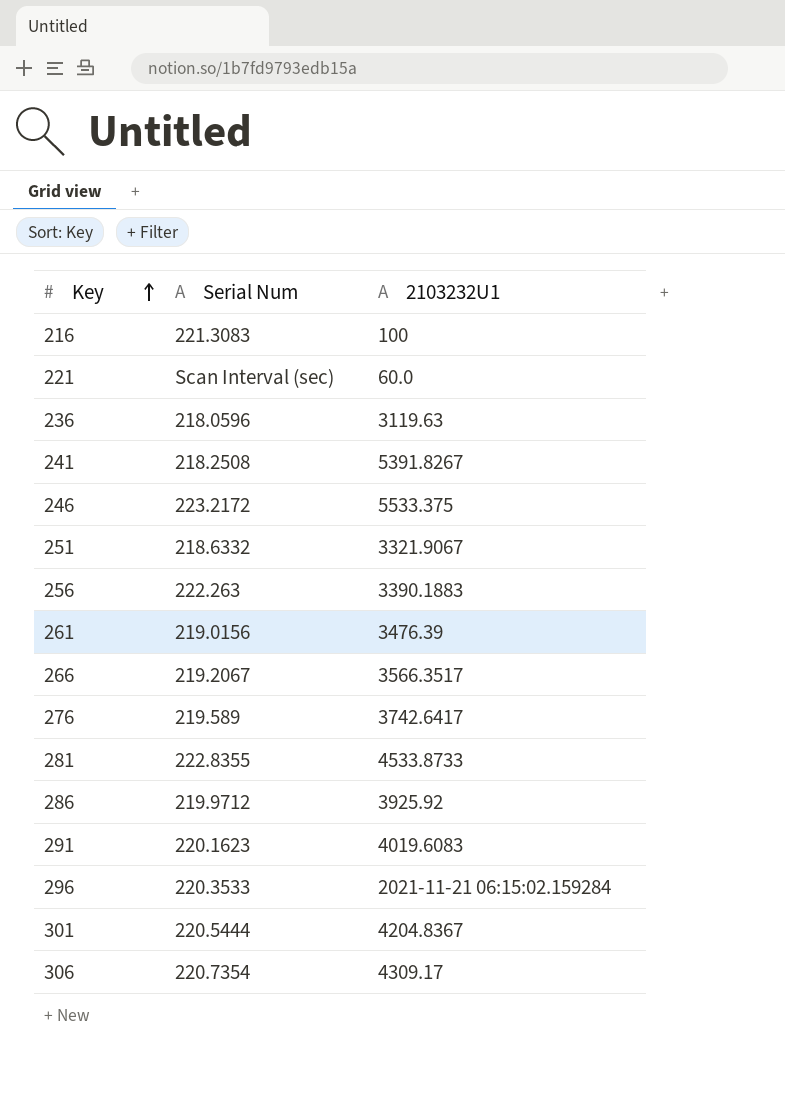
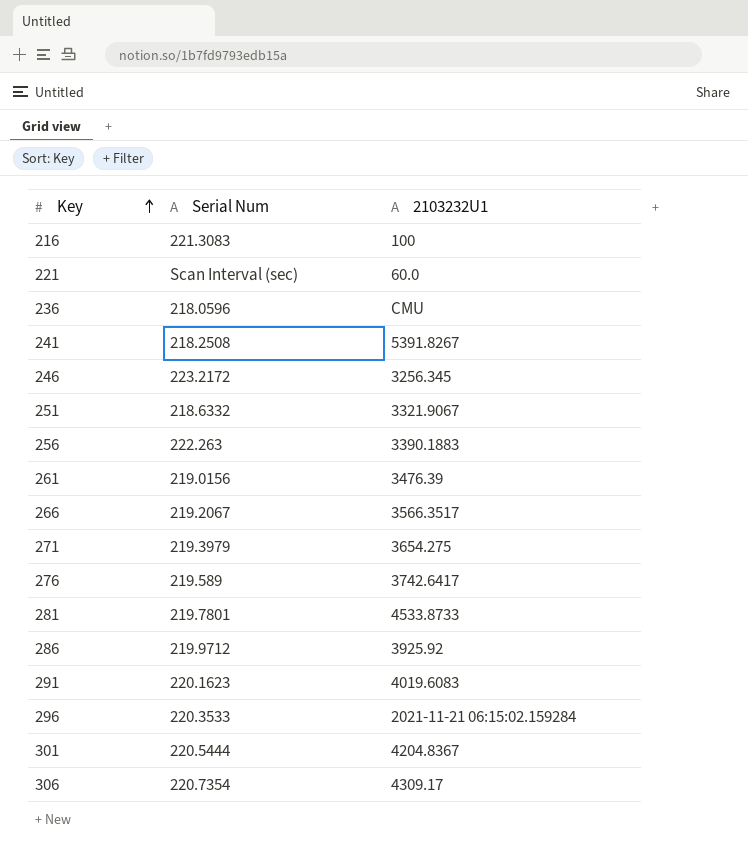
236 | 2103232U1: 3119.63 -> CMU
246 | 2103232U1: 5533.375 -> 3256.345
row 271: none -> 219.3979 | 3654.275
281 | Serial Num: 222.8355 -> 219.7801

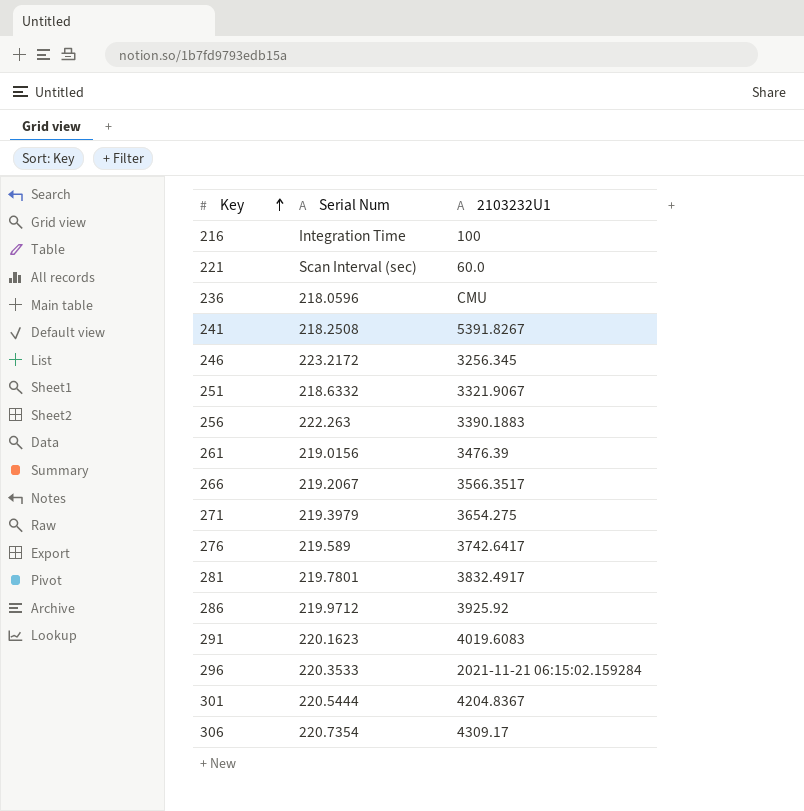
216 | Serial Num: 221.3083 -> Integration Time
281 | 2103232U1: 4533.8733 -> 3832.4917

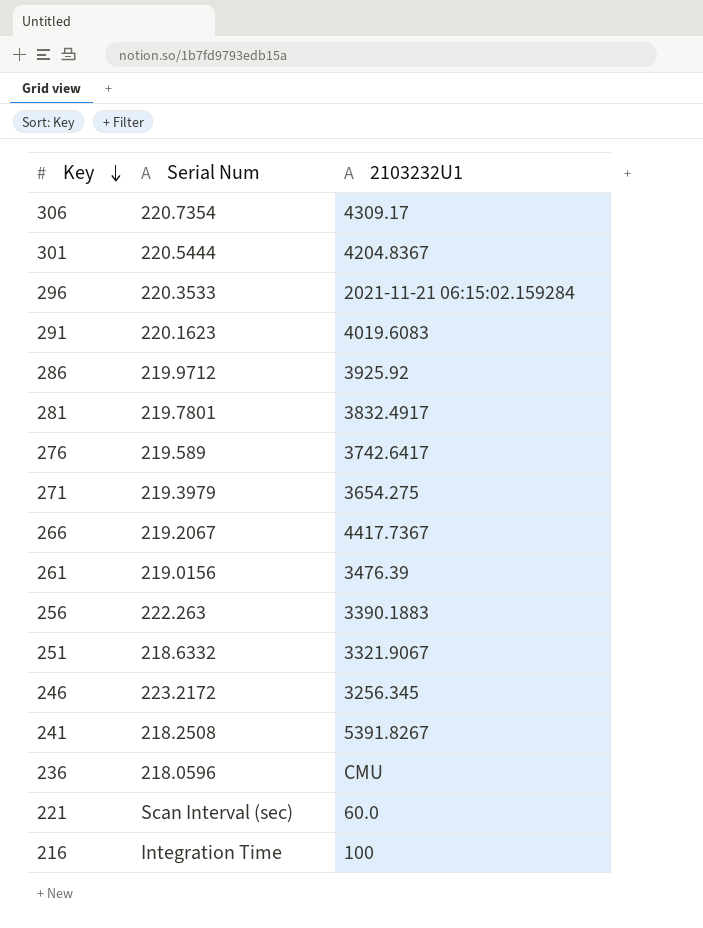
row order: Key ascending -> Key descending
266 | 2103232U1: 3566.3517 -> 4417.7367

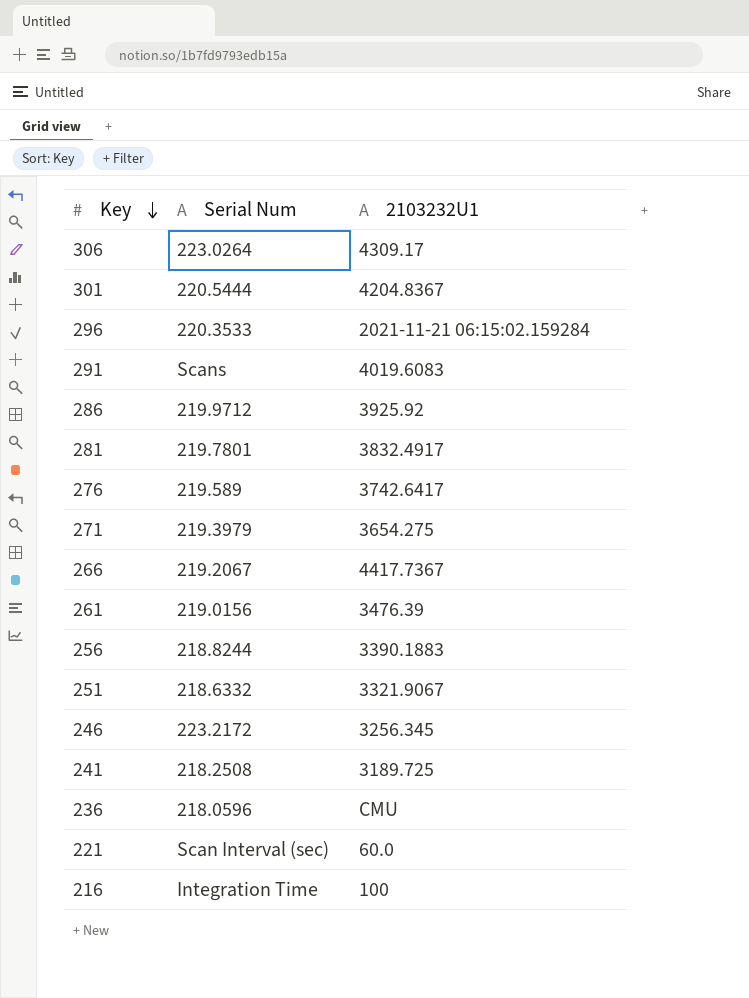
306 | Serial Num: 220.7354 -> 223.0264
291 | Serial Num: 220.1623 -> Scans
256 | Serial Num: 222.263 -> 218.8244
241 | 2103232U1: 5391.8267 -> 3189.725

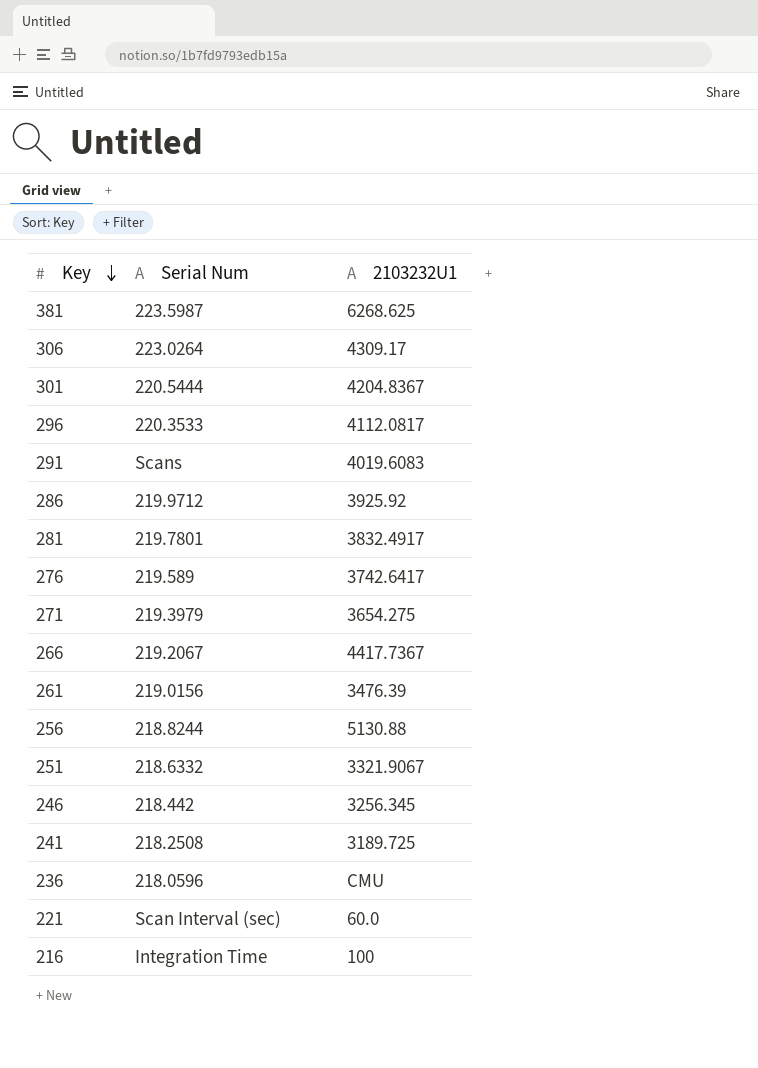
row 381: none -> 223.5987 | 6268.625
296 | 2103232U1: 2021-11-21 06:15:02.159284 -> 4112.0817
256 | 2103232U1: 3390.1883 -> 5130.88
246 | Serial Num: 223.2172 -> 218.442

